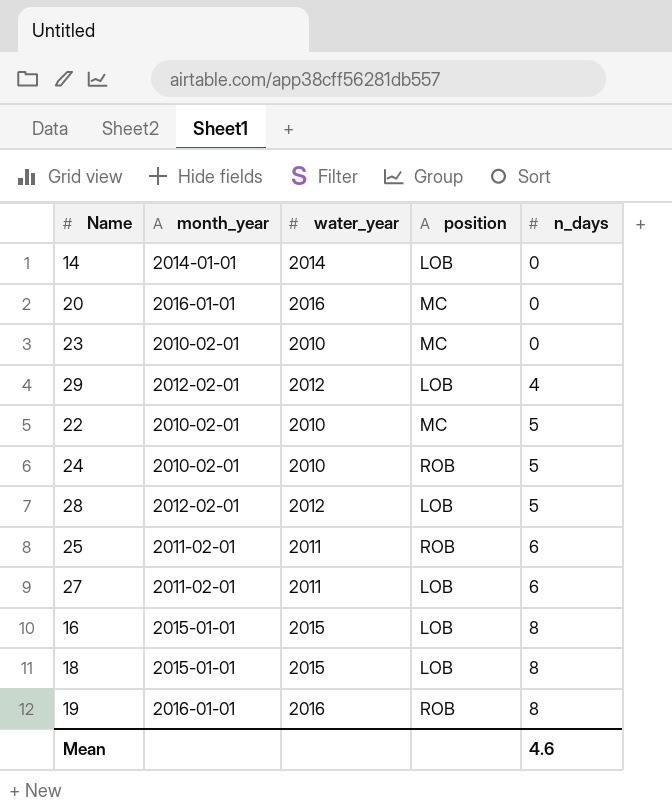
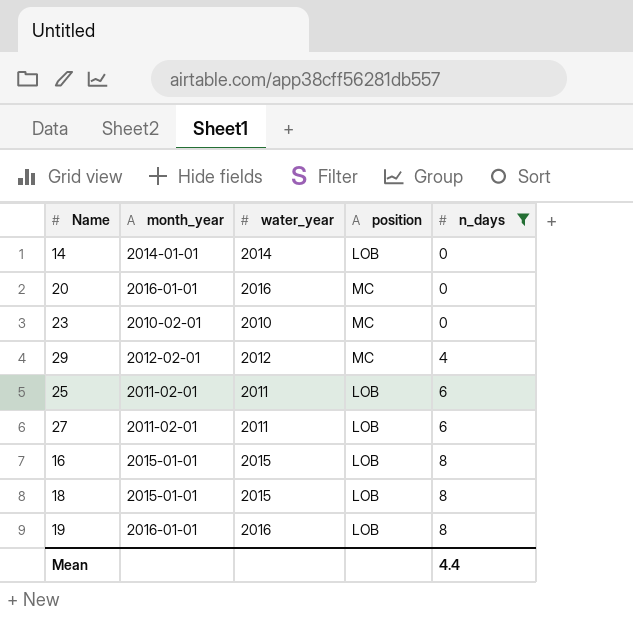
filter: none -> n_days != 5
29 | position: LOB -> MC
25 | position: ROB -> LOB
19 | position: ROB -> LOB
Mean | n_days: 4.6 -> 4.4

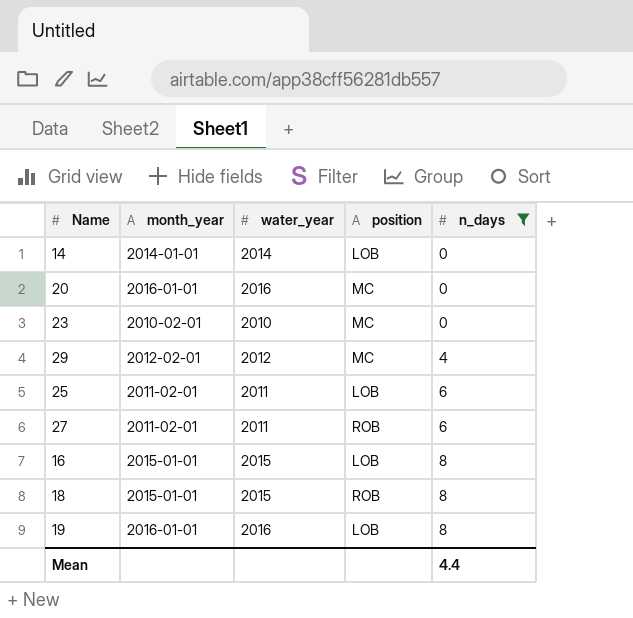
27 | position: LOB -> ROB
18 | position: LOB -> ROB

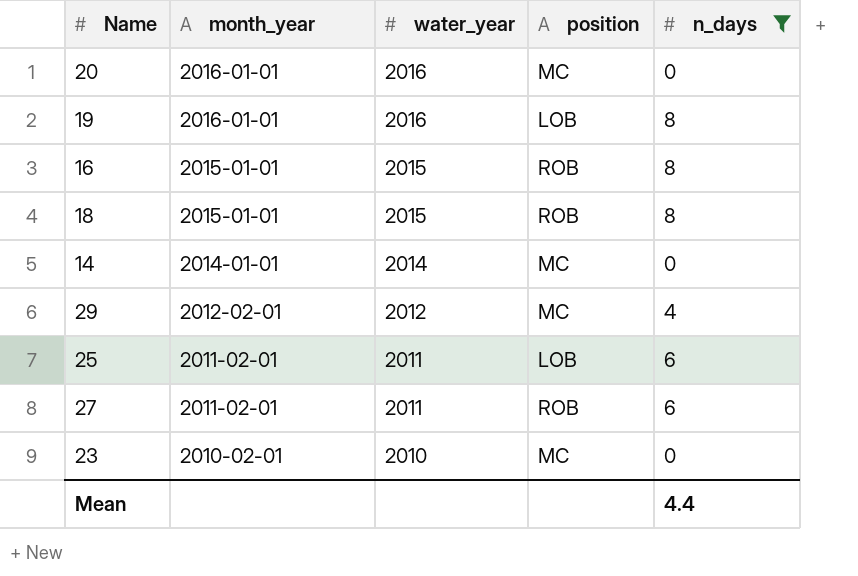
row order: n_days ascending -> month_year descending
16 | position: LOB -> ROB
14 | position: LOB -> MC

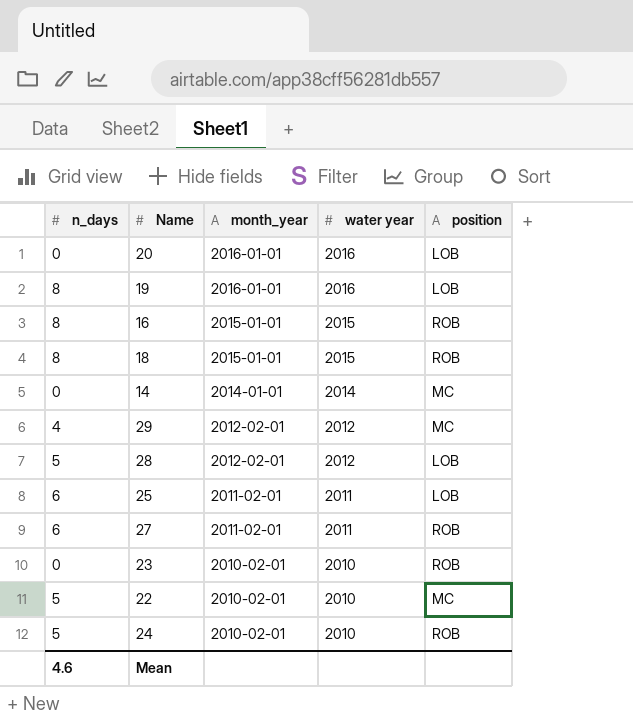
filter: n_days != 5 -> none
column n_days | position: 5 -> 1
column name: water_year -> water year
20 | position: MC -> LOB
23 | position: MC -> ROB
Mean | n_days: 4.4 -> 4.6

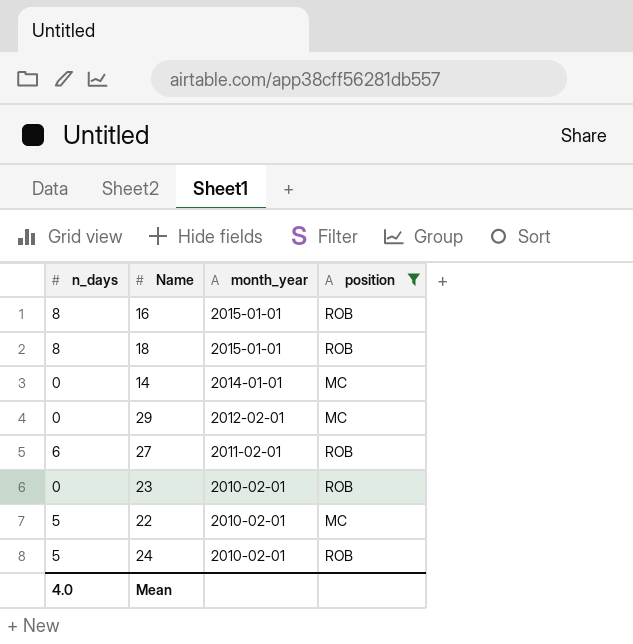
filter: none -> position != LOB
column water year | position: 4 -> none
29 | n_days: 4 -> 0
Mean | n_days: 4.6 -> 4.0

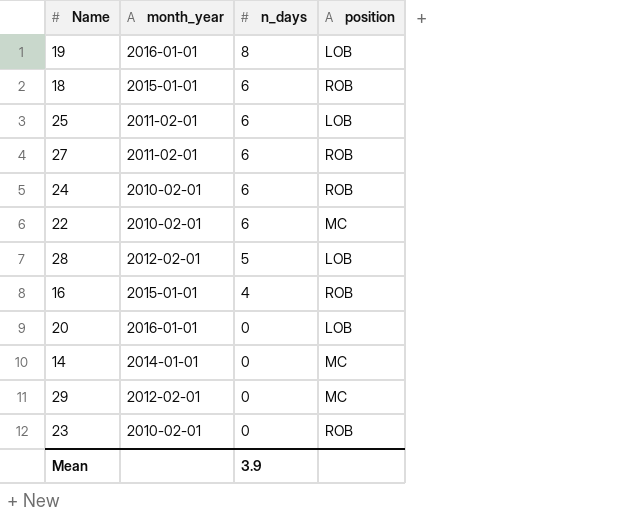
filter: position != LOB -> none
row order: month_year descending -> n_days descending
column n_days | position: 1 -> 3
18 | n_days: 8 -> 6
24 | n_days: 5 -> 6
22 | n_days: 5 -> 6
16 | n_days: 8 -> 4
Mean | n_days: 4.0 -> 3.9

